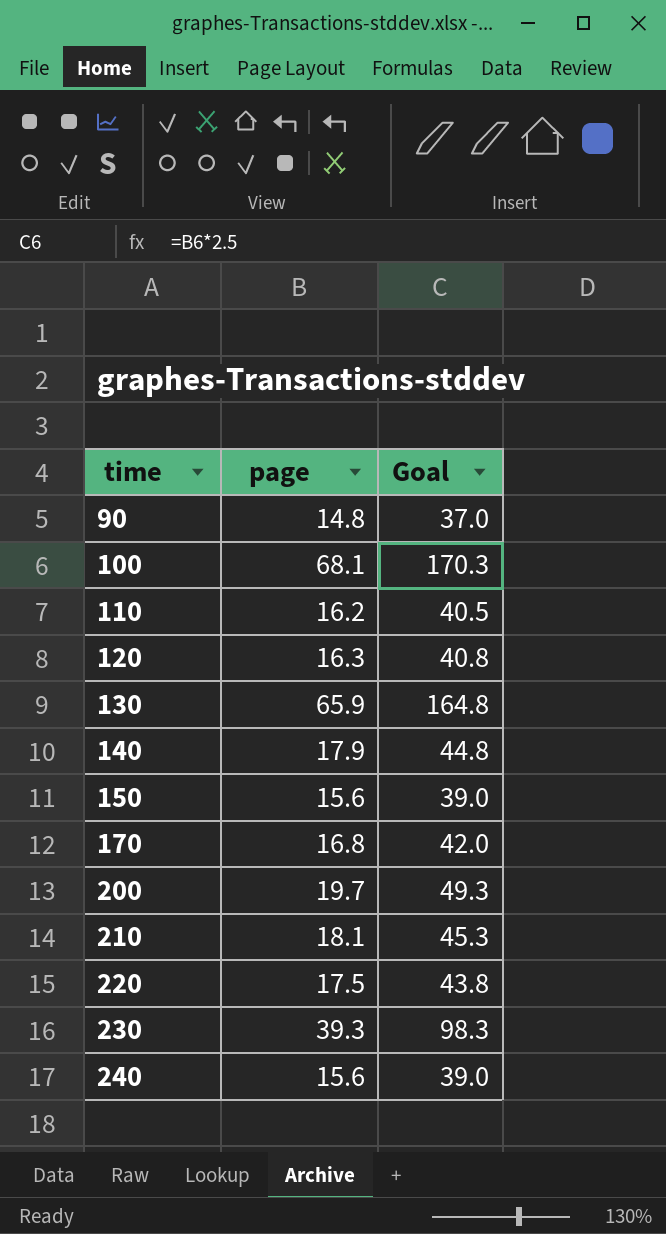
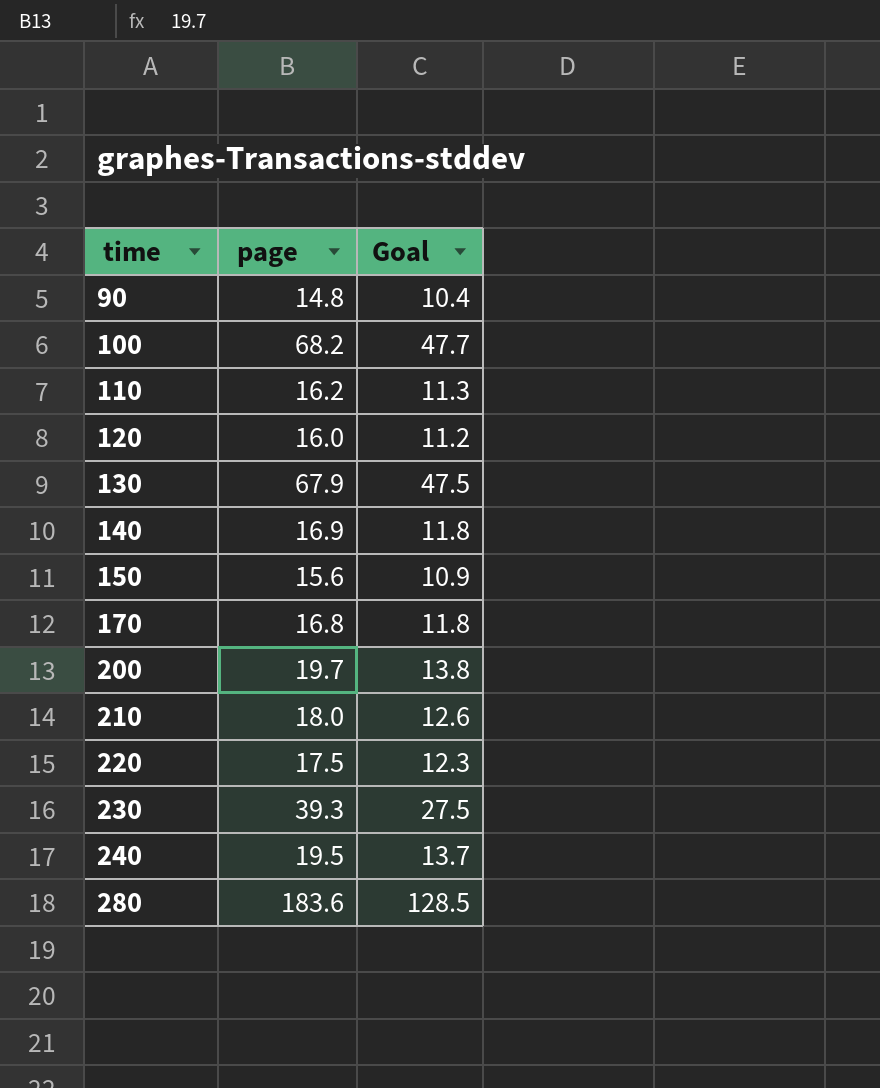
column Goal | formula: [page] * 2.5 -> [page] * 0.7
100 | page: 68.1 -> 68.2
120 | page: 16.3 -> 16.0
130 | page: 65.9 -> 67.9
140 | page: 17.9 -> 16.9
210 | page: 18.1 -> 18.0
240 | page: 15.6 -> 19.5
row 280: none -> 183.6 | 128.5

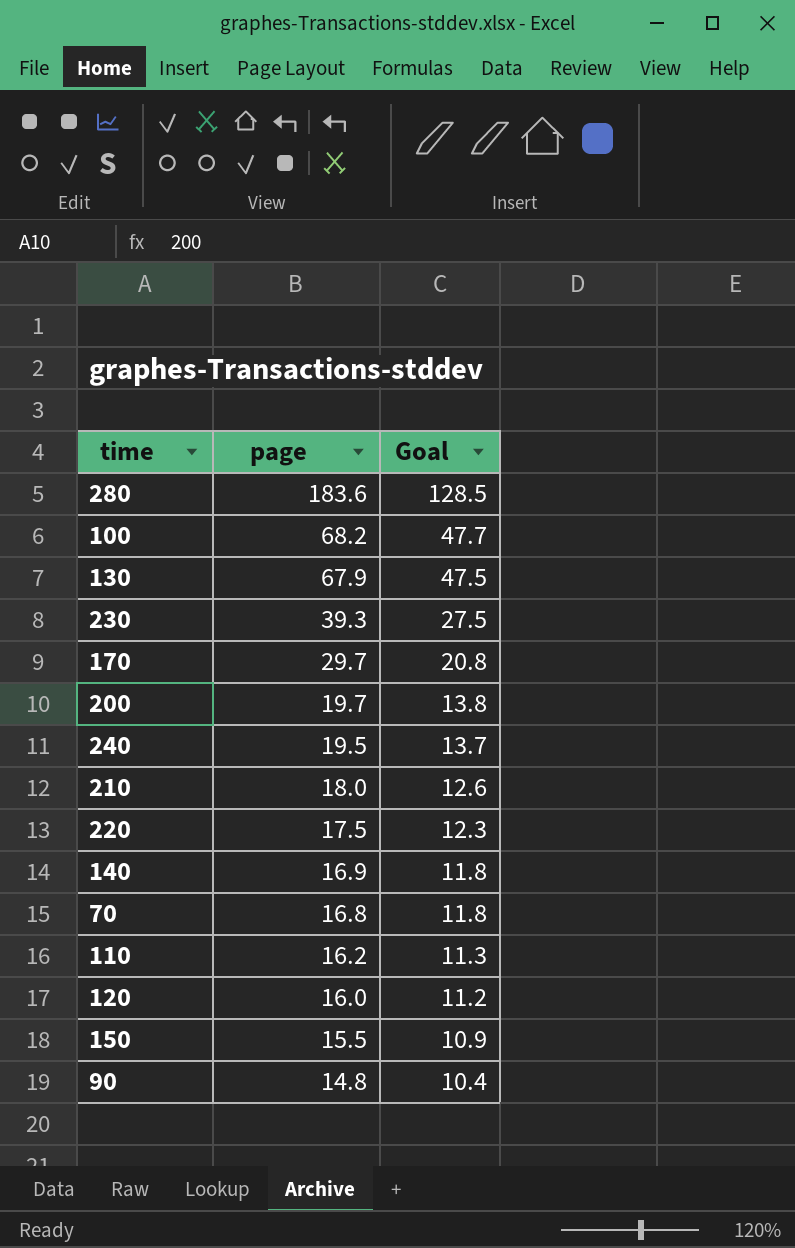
row order: time ascending -> page descending
170 | page: 16.8 -> 29.7
170 | Goal: 11.8 -> 20.8
row 70: none -> 16.8 | 11.8
150 | page: 15.6 -> 15.5

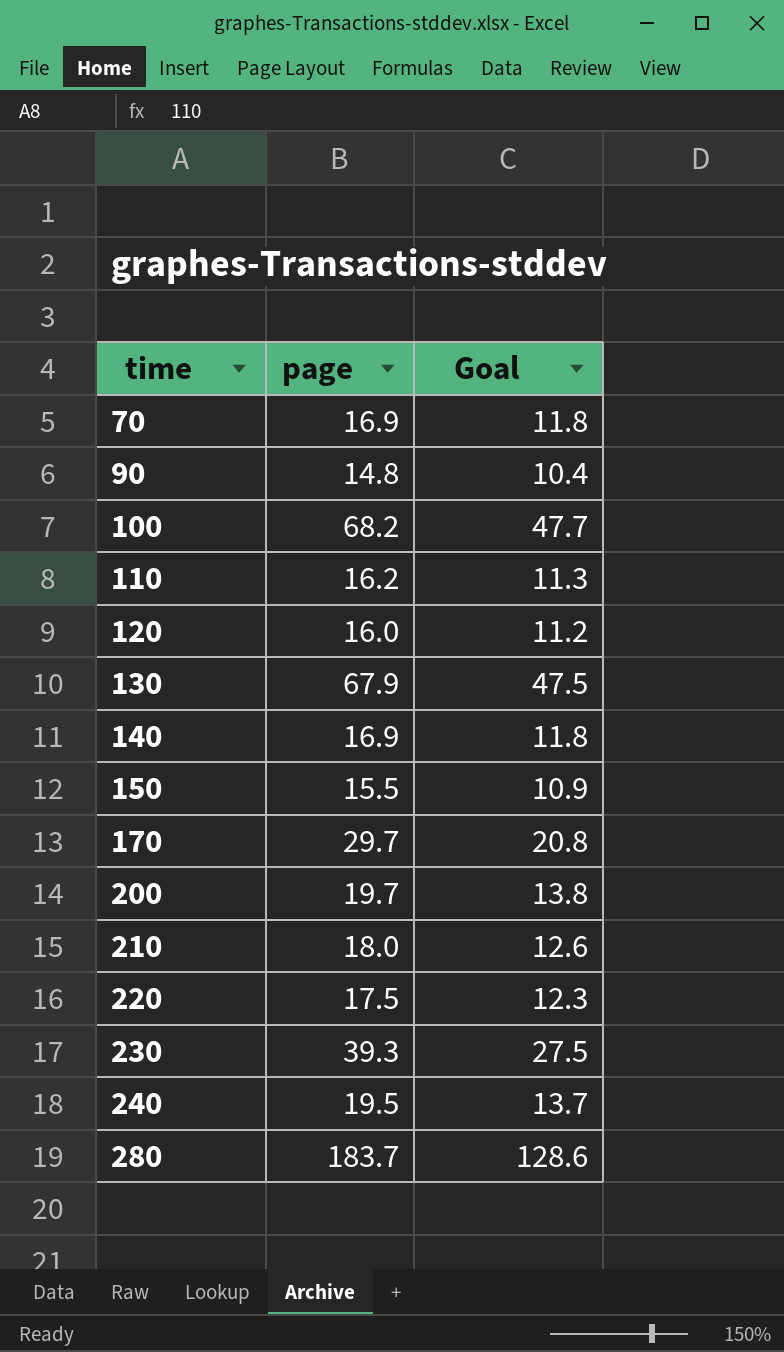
row order: page descending -> time ascending
70 | page: 16.8 -> 16.9
280 | page: 183.6 -> 183.7
280 | Goal: 128.5 -> 128.6

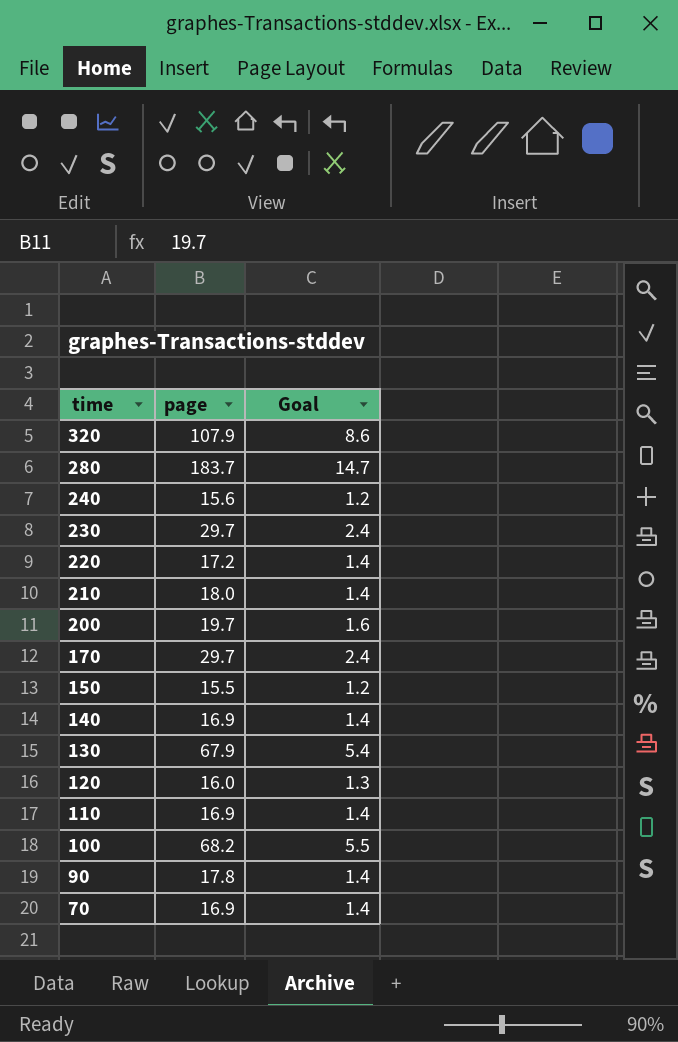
row order: time ascending -> time descending
column Goal | formula: [page] * 0.7 -> [page] * 0.08
row 320: none -> 107.9 | 8.6
240 | page: 19.5 -> 15.6
230 | page: 39.3 -> 29.7
220 | page: 17.5 -> 17.2
110 | page: 16.2 -> 16.9
90 | page: 14.8 -> 17.8

